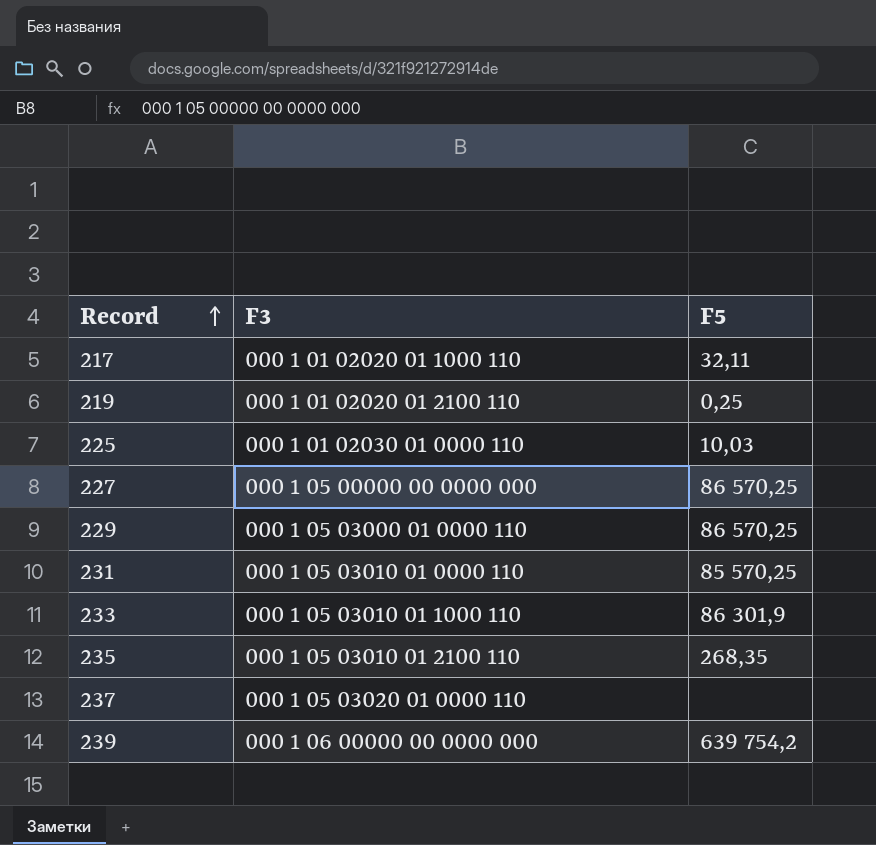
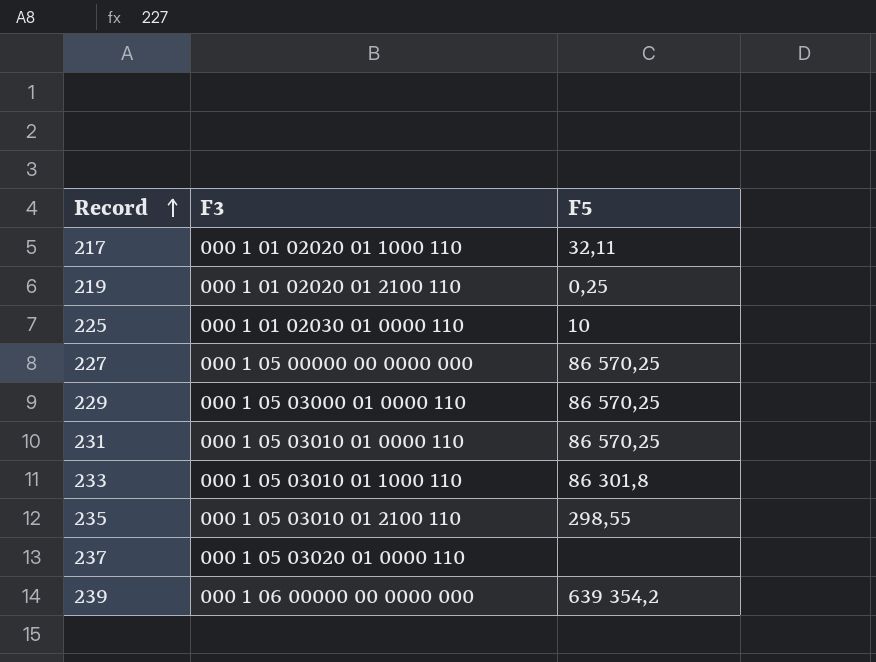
225 | F5: 10,03 -> 10
231 | F5: 85 570,25 -> 86 570,25
233 | F5: 86 301,9 -> 86 301,8
235 | F5: 268,35 -> 298,55
239 | F5: 639 754,2 -> 639 354,2

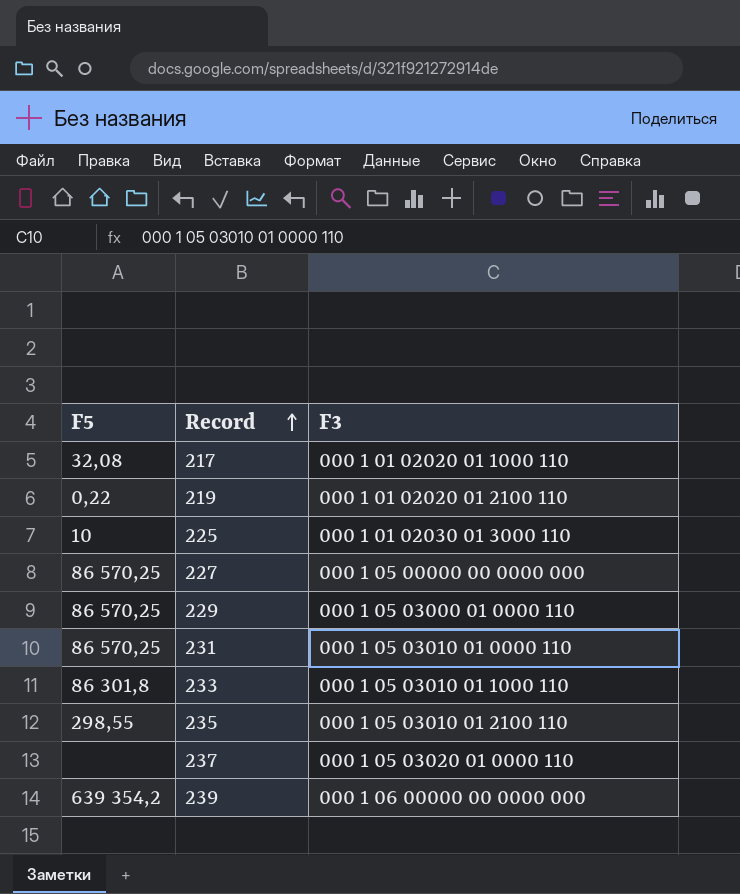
column F5 | position: 3 -> 1
217 | F5: 32,11 -> 32,08
219 | F5: 0,25 -> 0,22
225 | F3: 000 1 01 02030 01 0000 110 -> 000 1 01 02030 01 3000 110

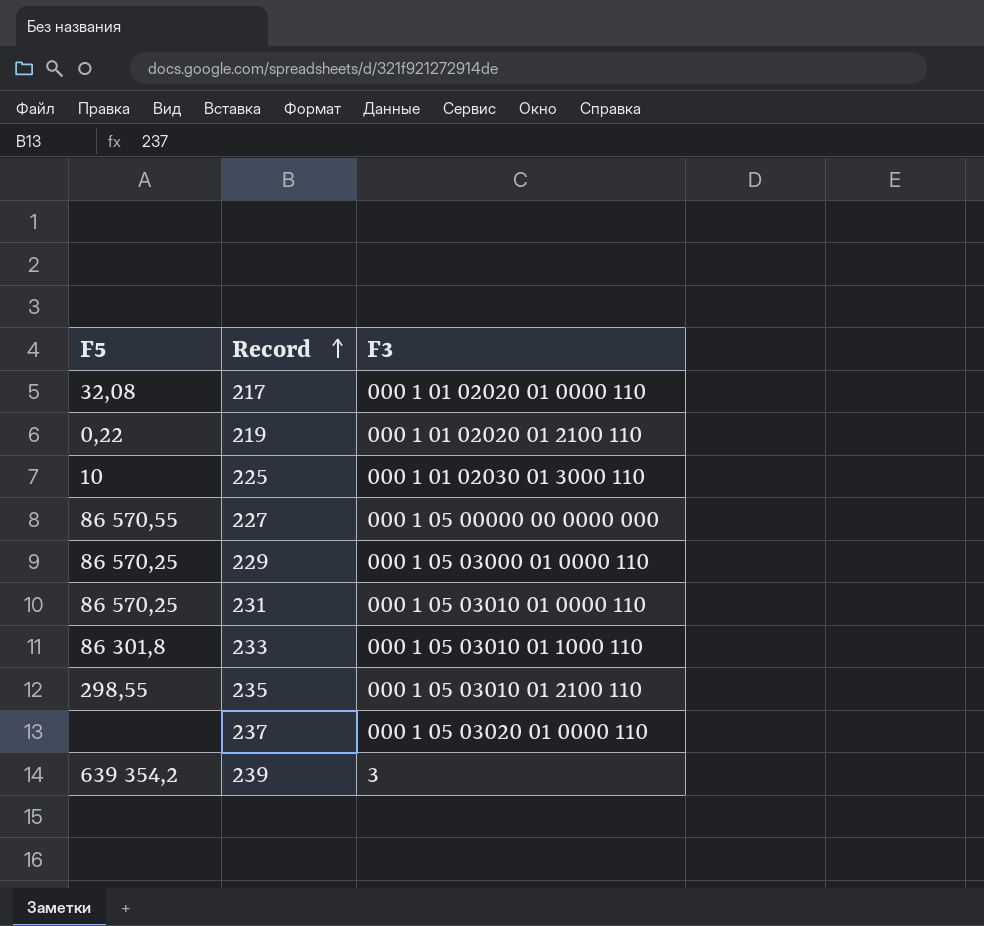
217 | F3: 000 1 01 02020 01 1000 110 -> 000 1 01 02020 01 0000 110
227 | F5: 86 570,25 -> 86 570,55
239 | F3: 000 1 06 00000 00 0000 000 -> 3

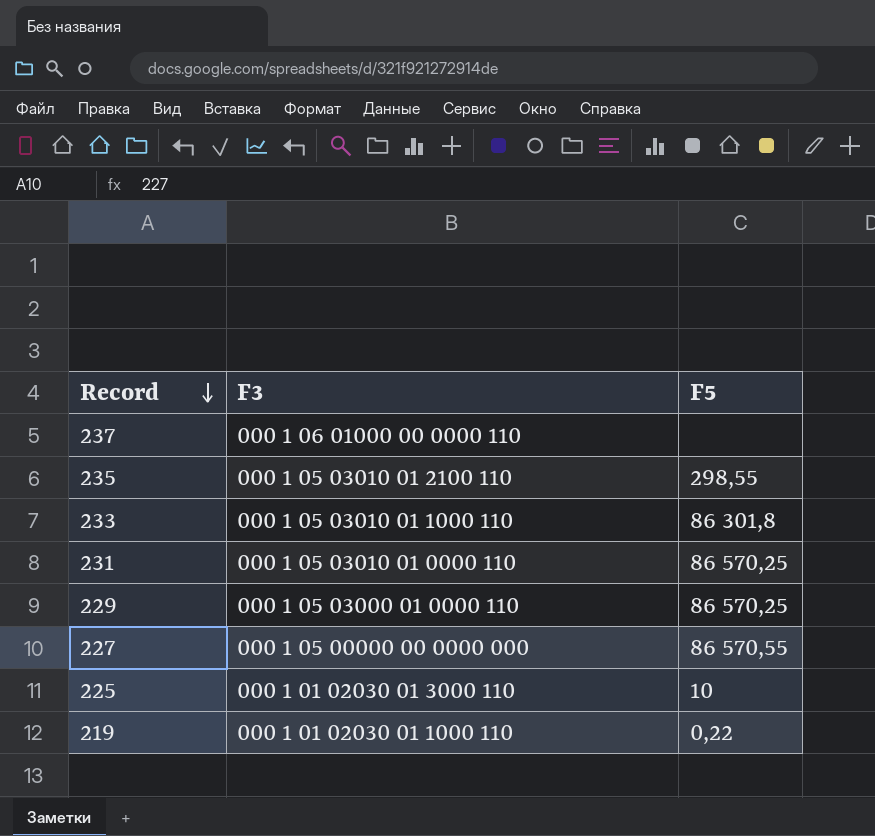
row order: Record ascending -> Record descending
column F5 | position: 1 -> 3
row 217: 32,08 | 000 1 01 02020 01 0000 110 -> none
row 239: 639 354,2 | 3 -> none
237 | F3: 000 1 05 03020 01 0000 110 -> 000 1 06 01000 00 0000 110
219 | F3: 000 1 01 02020 01 2100 110 -> 000 1 01 02030 01 1000 110

